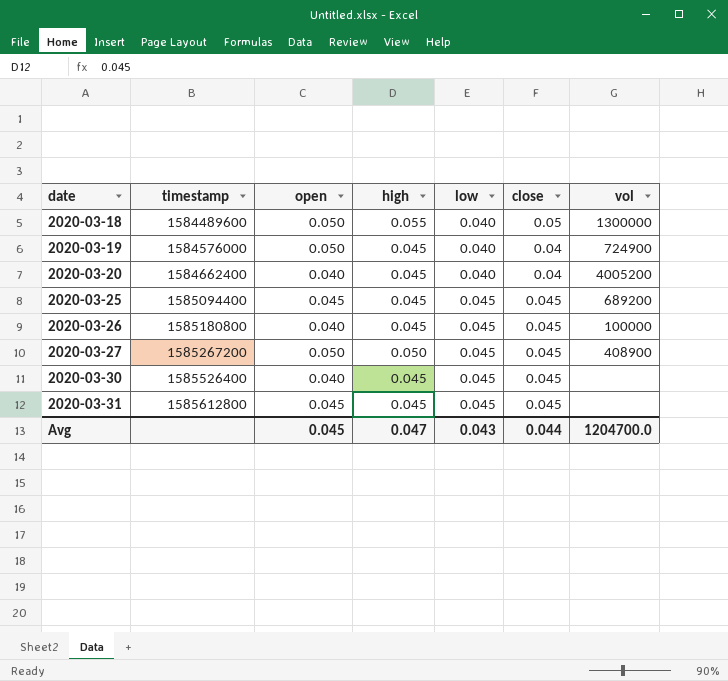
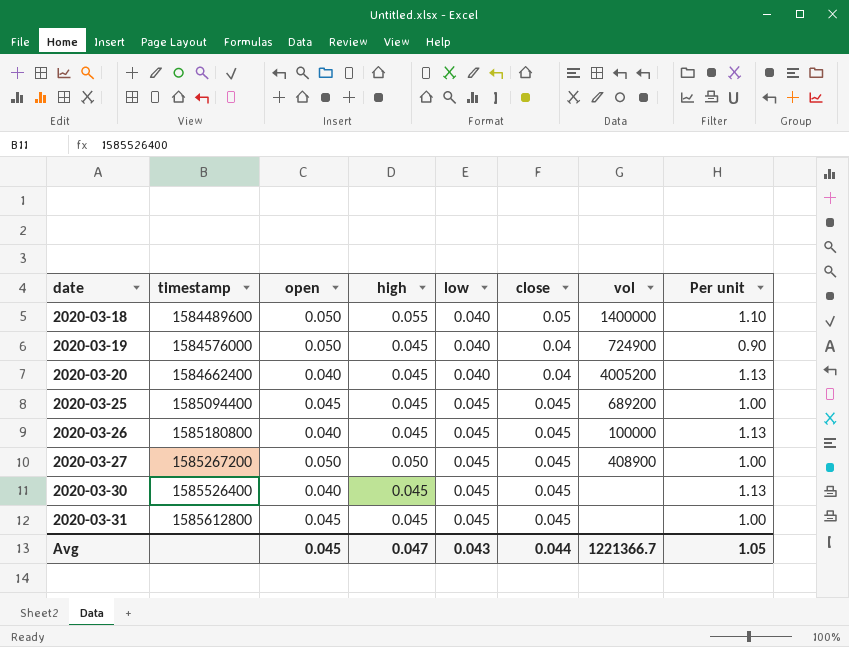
column Per unit | formula: none -> [high] / [open]
2020-03-18 | vol: 1300000 -> 1400000
Avg | vol: 1204700.0 -> 1221366.7

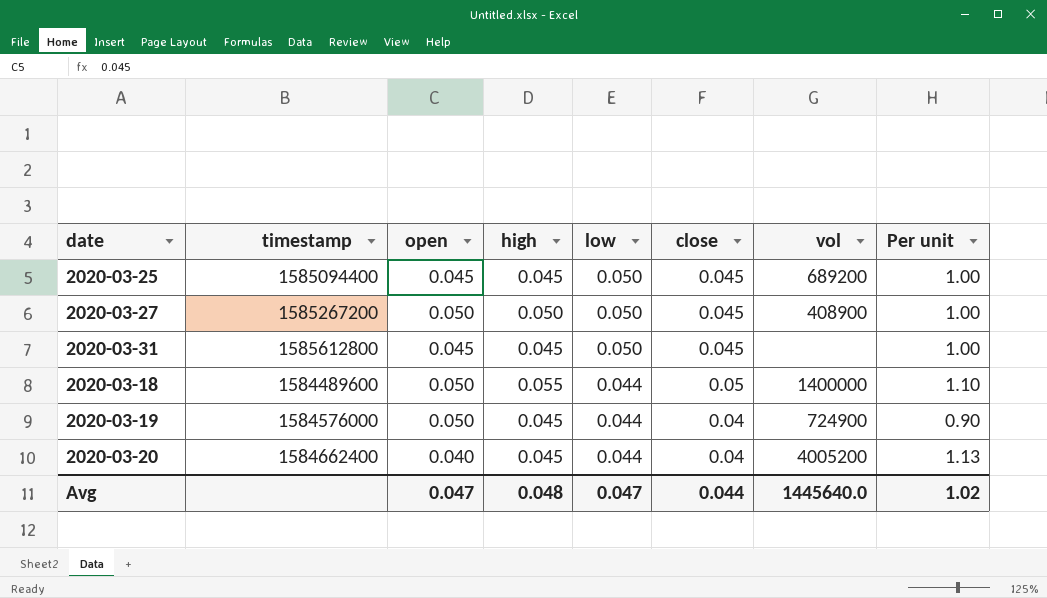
row order: date ascending -> low descending
row 2020-03-26: 1585180800 | 0.040 | 0.045 | 0.045 | 0.045 | 100000 | 1.13 -> none
row 2020-03-30: 1585526400 | 0.040 | 0.045 | 0.045 | 0.045 | none | 1.13 -> none
2020-03-25 | low: 0.045 -> 0.050
2020-03-27 | low: 0.045 -> 0.050
2020-03-31 | low: 0.045 -> 0.050
2020-03-18 | low: 0.040 -> 0.044
2020-03-19 | low: 0.040 -> 0.044
2020-03-20 | low: 0.040 -> 0.044
Avg | open: 0.045 -> 0.047
Avg | high: 0.047 -> 0.048
Avg | low: 0.043 -> 0.047
Avg | vol: 1221366.7 -> 1445640.0
Avg | Per unit: 1.05 -> 1.02

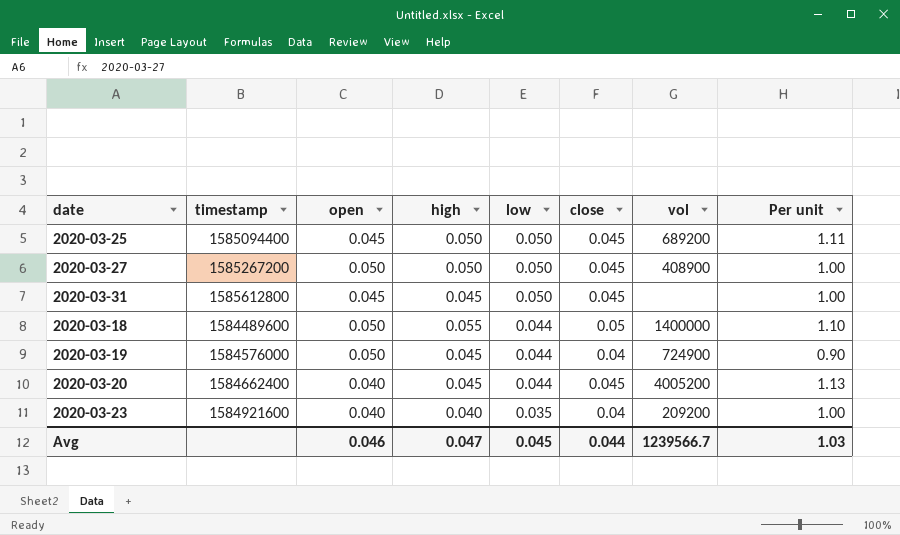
2020-03-25 | high: 0.045 -> 0.050
2020-03-25 | Per unit: 1.00 -> 1.11
2020-03-20 | close: 0.04 -> 0.045
row 2020-03-23: none -> 1584921600 | 0.040 | 0.040 | 0.035 | 0.04 | 209200 | 1.00
Avg | open: 0.047 -> 0.046
Avg | high: 0.048 -> 0.047
Avg | low: 0.047 -> 0.045
Avg | vol: 1445640.0 -> 1239566.7
Avg | Per unit: 1.02 -> 1.03

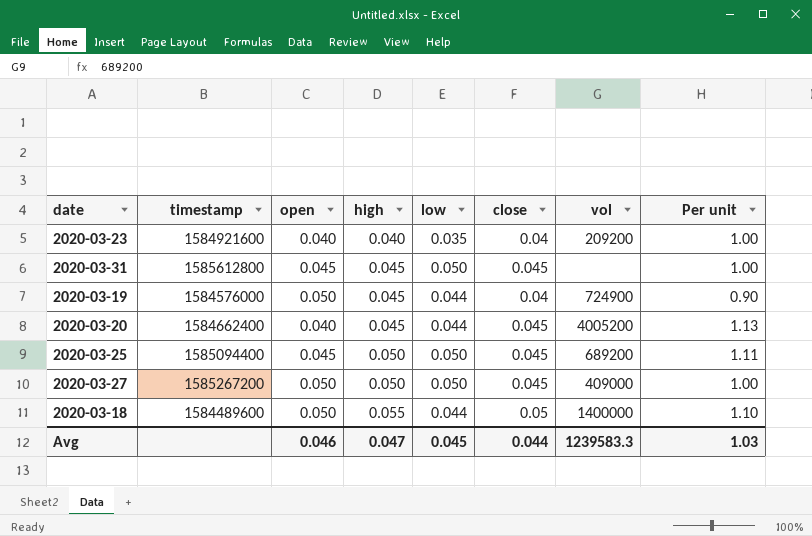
row order: low descending -> high ascending
2020-03-27 | vol: 408900 -> 409000
Avg | vol: 1239566.7 -> 1239583.3

